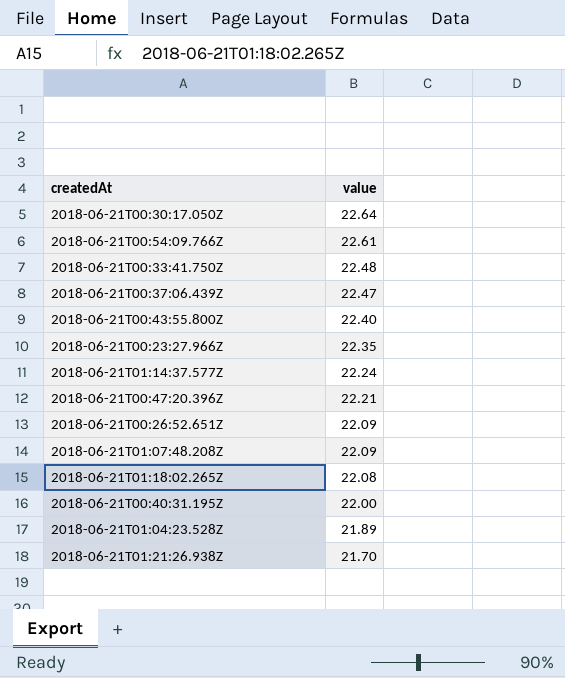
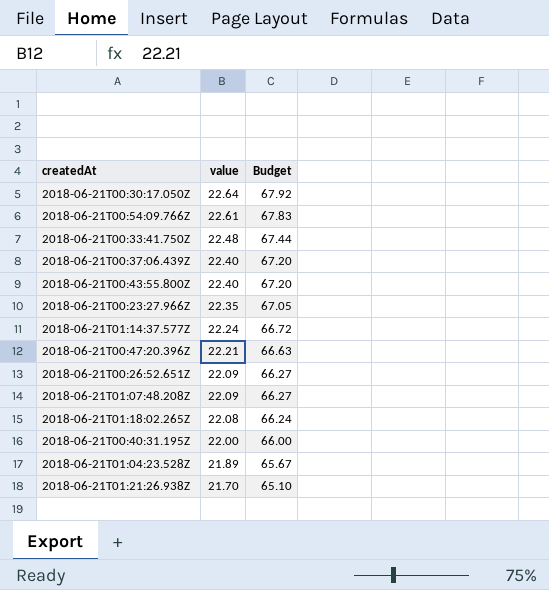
column Budget | formula: none -> [value] * 3
2018-06-21T00:37:06.439Z | value: 22.47 -> 22.40

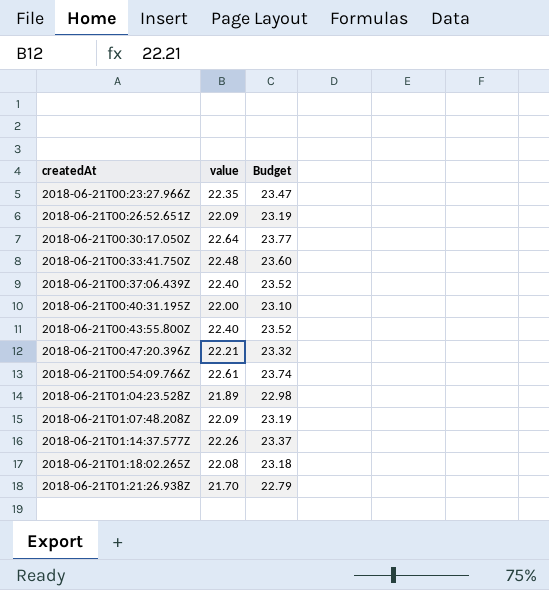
row order: value descending -> createdAt ascending
column Budget | formula: [value] * 3 -> [value] * 1.05
2018-06-21T01:14:37.577Z | value: 22.24 -> 22.26

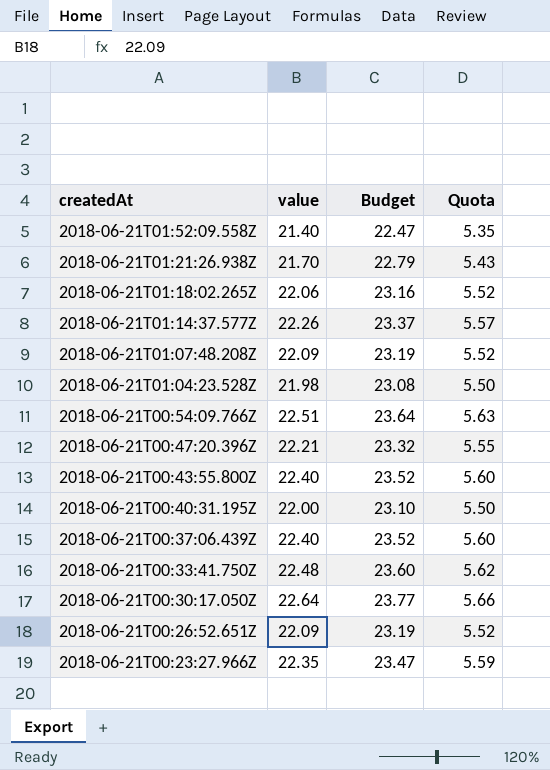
row order: createdAt ascending -> createdAt descending
column Quota | formula: none -> [value] * 0.25
row 2018-06-21T01:52:09.558Z: none -> 21.40 | 22.47 | 5.35
2018-06-21T01:18:02.265Z | value: 22.08 -> 22.06
2018-06-21T01:18:02.265Z | Budget: 23.18 -> 23.16
2018-06-21T01:04:23.528Z | value: 21.89 -> 21.98
2018-06-21T01:04:23.528Z | Budget: 22.98 -> 23.08
2018-06-21T00:54:09.766Z | value: 22.61 -> 22.51
2018-06-21T00:54:09.766Z | Budget: 23.74 -> 23.64

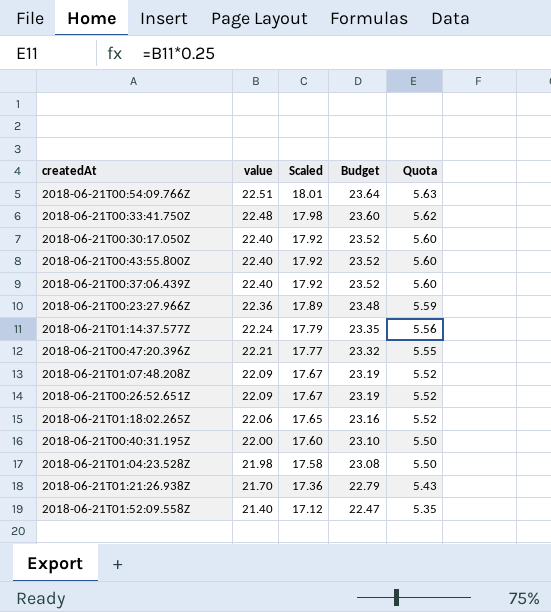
row order: createdAt descending -> value descending
column Scaled | formula: none -> [value] * 0.8
2018-06-21T00:30:17.050Z | value: 22.64 -> 22.40
2018-06-21T00:30:17.050Z | Budget: 23.77 -> 23.52
2018-06-21T00:30:17.050Z | Quota: 5.66 -> 5.60
2018-06-21T00:23:27.966Z | value: 22.35 -> 22.36
2018-06-21T00:23:27.966Z | Budget: 23.47 -> 23.48
2018-06-21T01:14:37.577Z | value: 22.26 -> 22.24
2018-06-21T01:14:37.577Z | Budget: 23.37 -> 23.35
2018-06-21T01:14:37.577Z | Quota: 5.57 -> 5.56

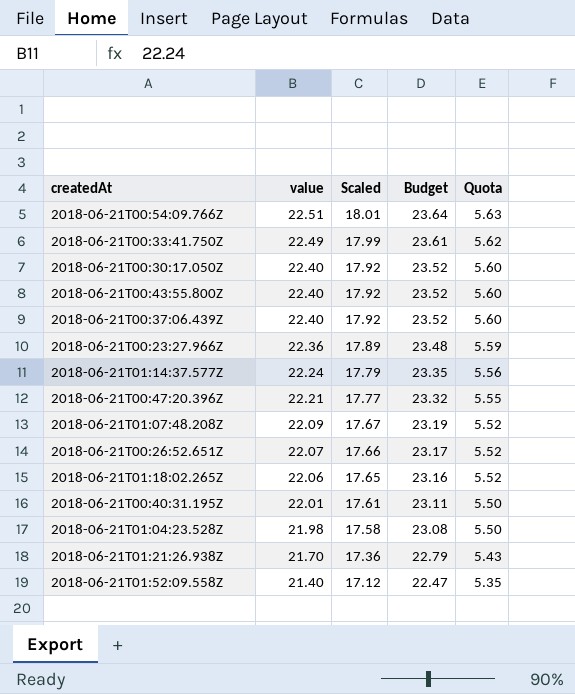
2018-06-21T00:33:41.750Z | value: 22.48 -> 22.49
2018-06-21T00:33:41.750Z | Scaled: 17.98 -> 17.99
2018-06-21T00:33:41.750Z | Budget: 23.60 -> 23.61
2018-06-21T00:26:52.651Z | value: 22.09 -> 22.07
2018-06-21T00:26:52.651Z | Scaled: 17.67 -> 17.66
2018-06-21T00:26:52.651Z | Budget: 23.19 -> 23.17
2018-06-21T00:40:31.195Z | value: 22.00 -> 22.01
2018-06-21T00:40:31.195Z | Scaled: 17.60 -> 17.61
2018-06-21T00:40:31.195Z | Budget: 23.10 -> 23.11

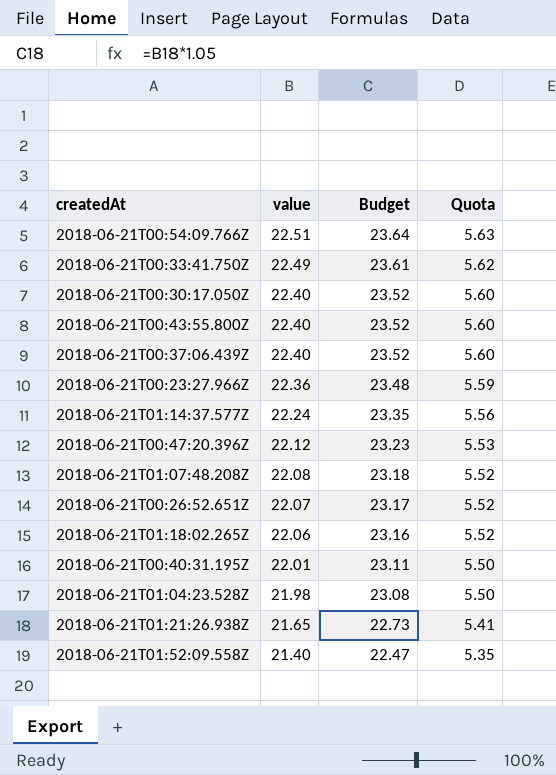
column Scaled | formula: [value] * 0.8 -> none
2018-06-21T00:47:20.396Z | value: 22.21 -> 22.12
2018-06-21T00:47:20.396Z | Budget: 23.32 -> 23.23
2018-06-21T00:47:20.396Z | Quota: 5.55 -> 5.53
2018-06-21T01:07:48.208Z | value: 22.09 -> 22.08
2018-06-21T01:07:48.208Z | Budget: 23.19 -> 23.18
2018-06-21T01:21:26.938Z | value: 21.70 -> 21.65
2018-06-21T01:21:26.938Z | Budget: 22.79 -> 22.73
2018-06-21T01:21:26.938Z | Quota: 5.43 -> 5.41

